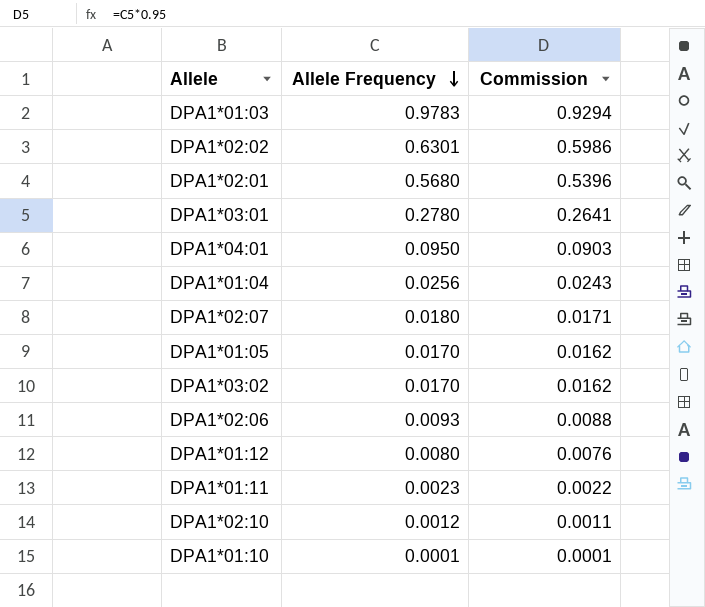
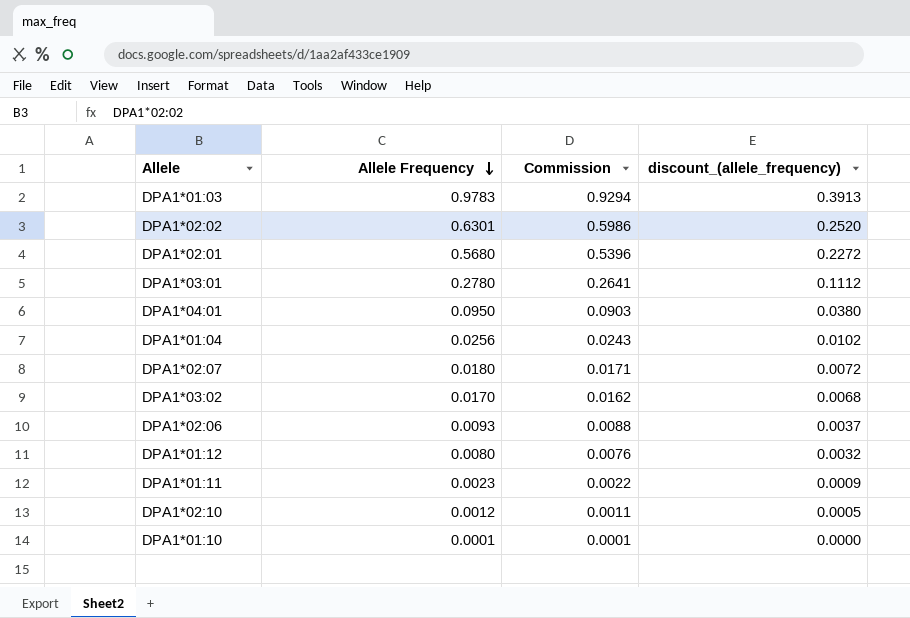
column discount_(allele_frequency) | formula: none -> [Allele Frequency] * 0.4
row DPA1*01:05: 0.0170 | 0.0162 -> none

